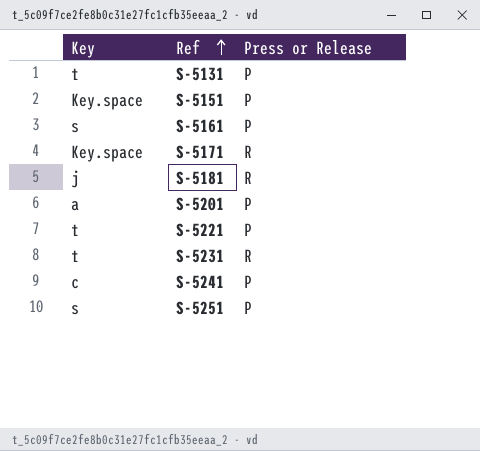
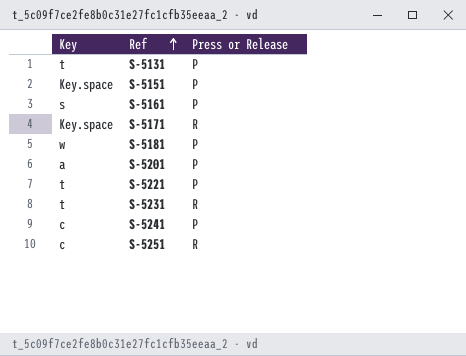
S-5181 | Key: j -> w
S-5181 | Press or Release: R -> P
S-5251 | Key: s -> c
S-5251 | Press or Release: P -> R

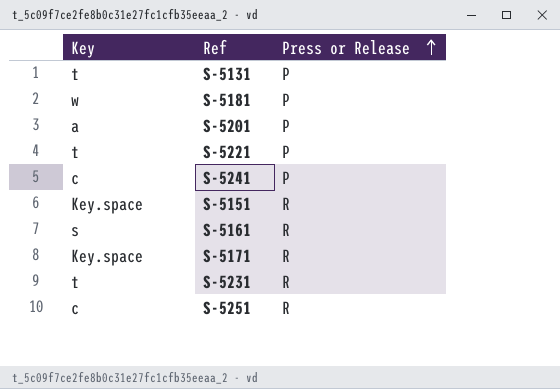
row order: Ref ascending -> Press or Release ascending
S-5151 | Press or Release: P -> R
S-5161 | Press or Release: P -> R

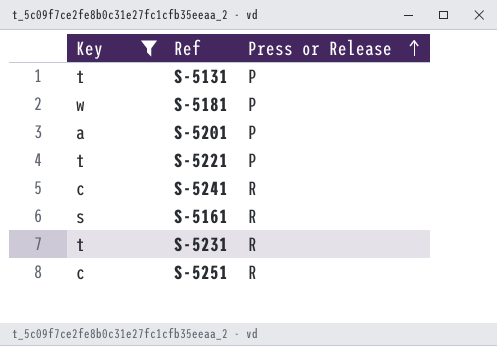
filter: none -> Key != Key.space
S-5241 | Press or Release: P -> R

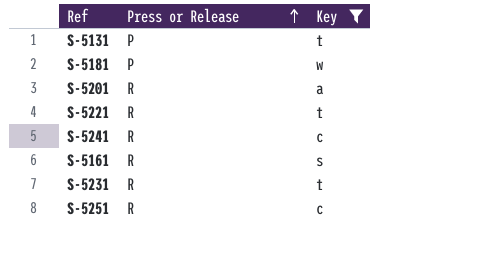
column Key | position: 1 -> 3
S-5201 | Press or Release: P -> R
S-5221 | Press or Release: P -> R

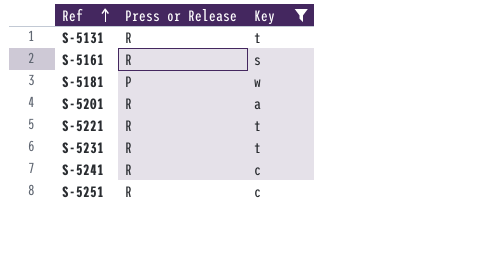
row order: Press or Release ascending -> Ref ascending
S-5131 | Press or Release: P -> R

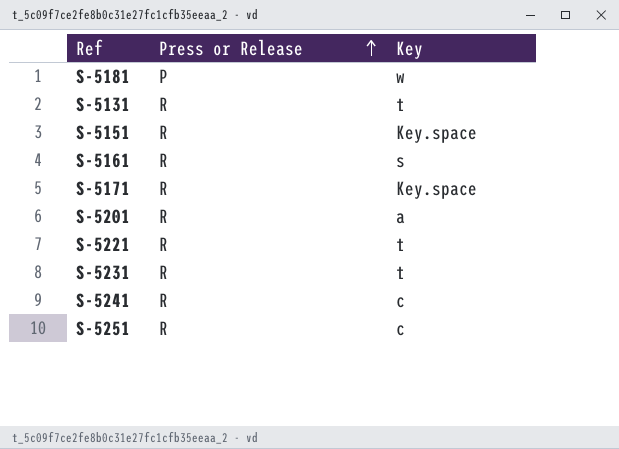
filter: Key != Key.space -> none
row order: Ref ascending -> Press or Release ascending

